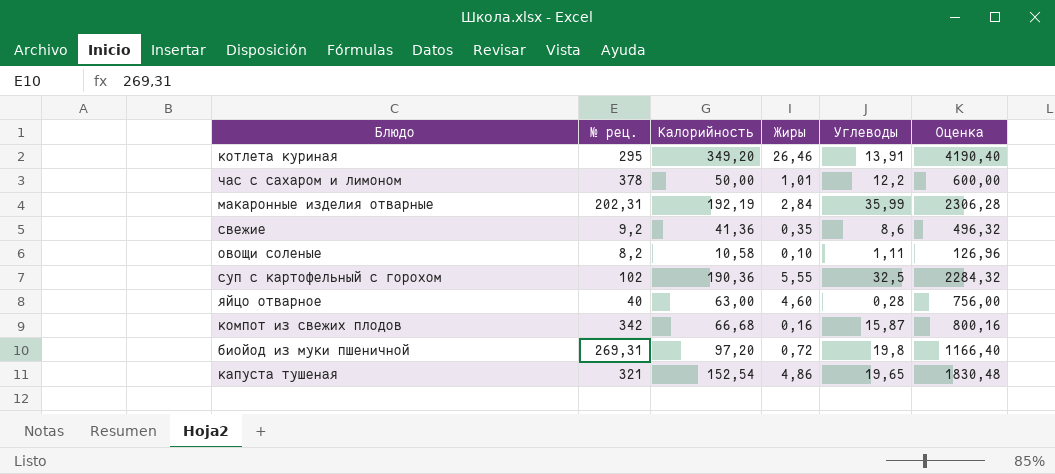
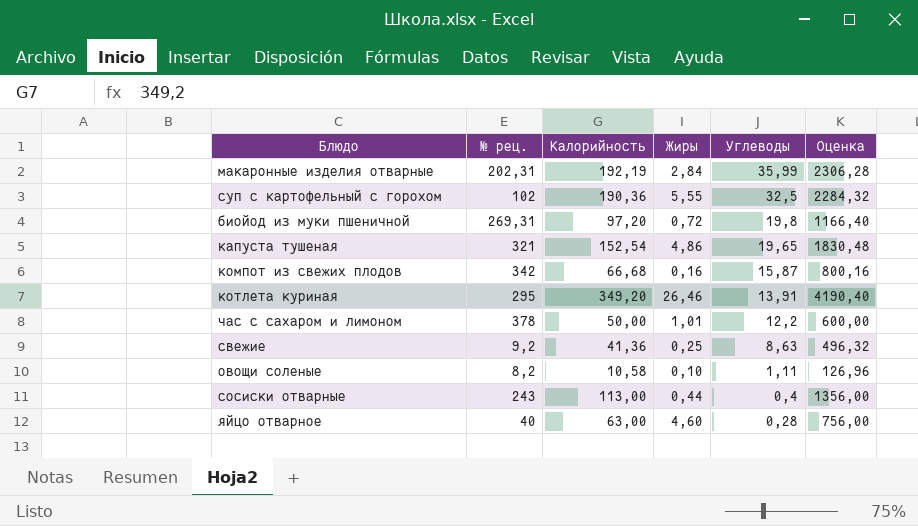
row order: none -> Углеводы descending
свежие | Жиры: 0,35 -> 0,25
свежие | Углеводы: 8,6 -> 8,63
row сосиски отварные: none -> 243 | 113,00 | 0,44 | 0,4 | 1356,00

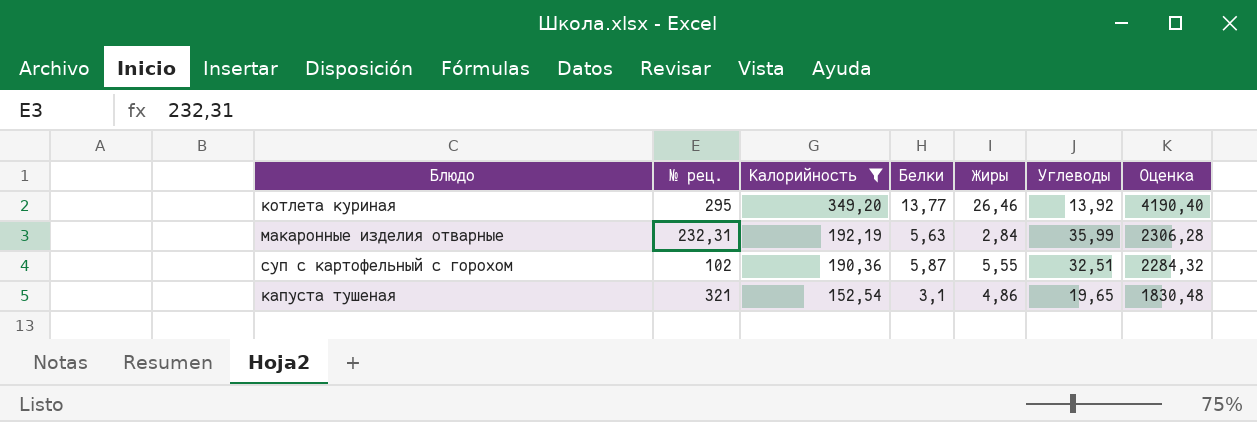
filter: none -> Калорийность >= 152,54
row order: Углеводы descending -> Калорийность descending
column Белки | position: none -> 4
котлета куриная | Углеводы: 13,91 -> 13,92
макаронные изделия отварные | № рец.: 202,31 -> 232,31
суп с картофельный с горохом | Углеводы: 32,5 -> 32,51

